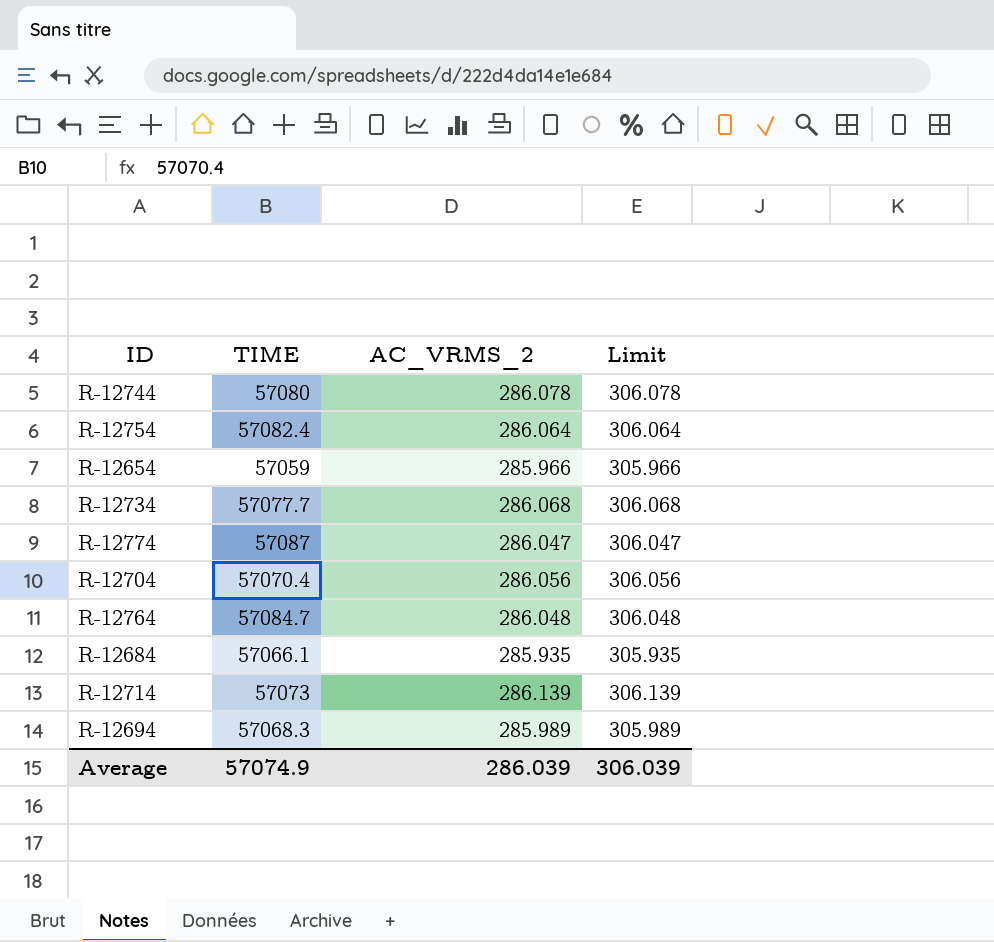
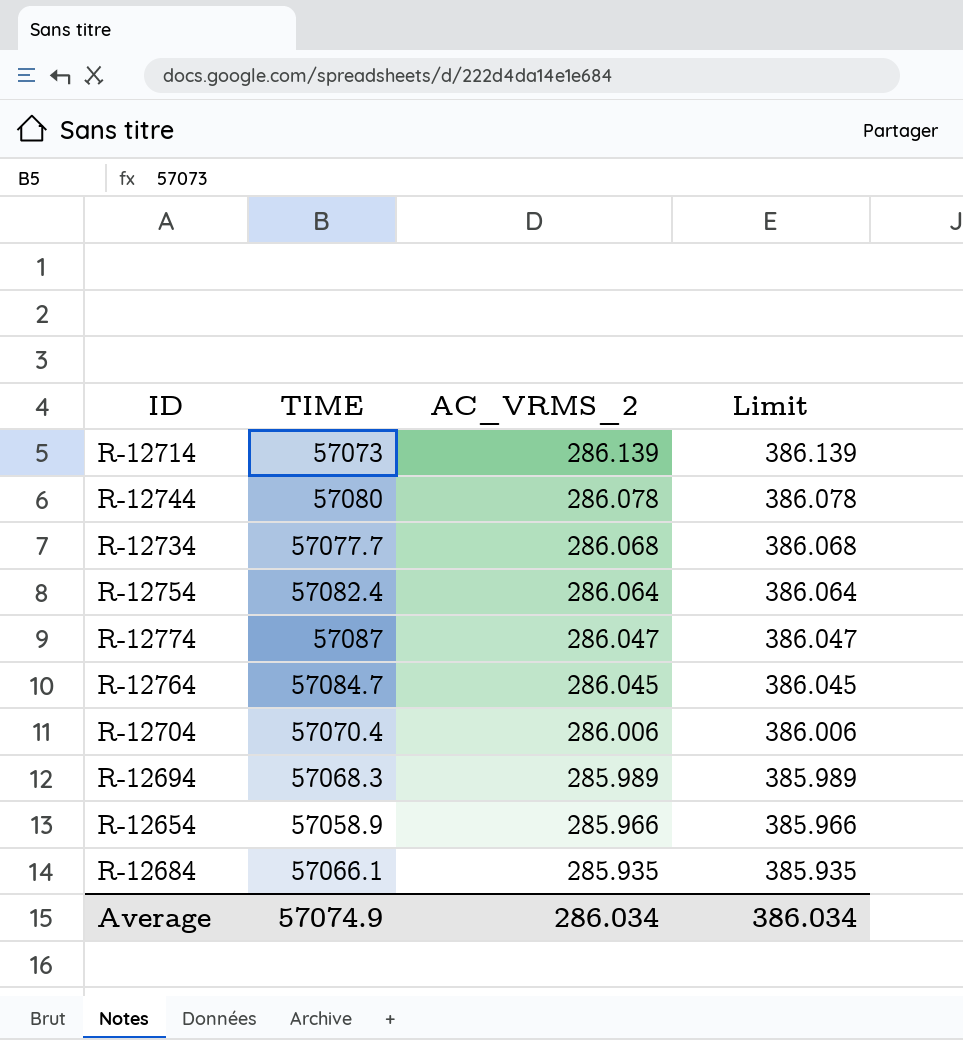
row order: none -> AC_VRMS_2 descending
column Limit | formula: [AC_VRMS_2] + 20 -> [AC_VRMS_2] + 100
R-12764 | AC_VRMS_2: 286.048 -> 286.045
R-12704 | AC_VRMS_2: 286.056 -> 286.006
R-12654 | TIME: 57059 -> 57058.9
Average | AC_VRMS_2: 286.039 -> 286.034
Average | Limit: 306.039 -> 386.034

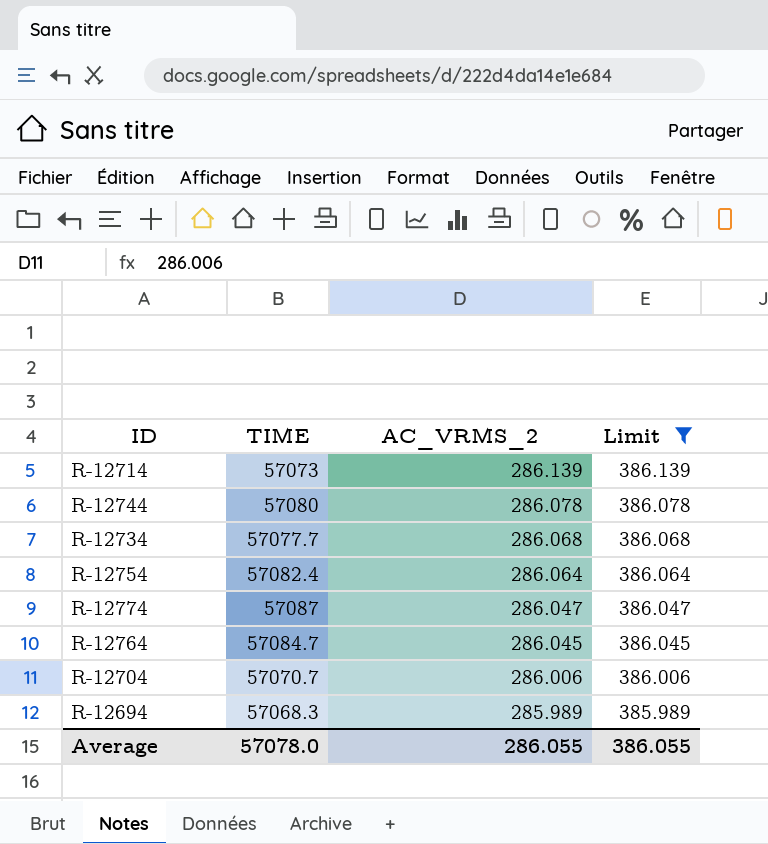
filter: none -> Limit >= 385.989
R-12704 | TIME: 57070.4 -> 57070.7
Average | TIME: 57074.9 -> 57078.0
Average | AC_VRMS_2: 286.034 -> 286.055
Average | Limit: 386.034 -> 386.055

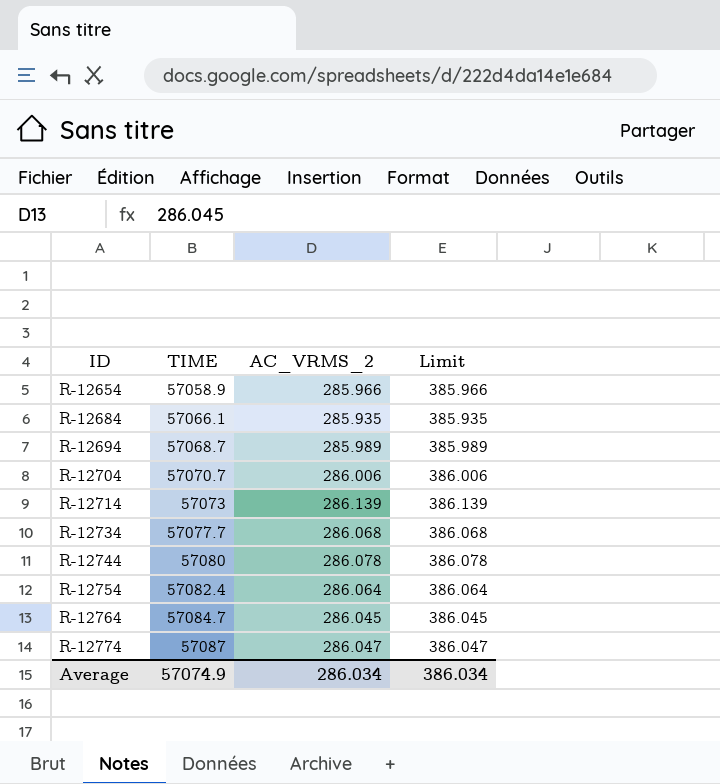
filter: Limit >= 385.989 -> none
row order: AC_VRMS_2 descending -> ID ascending
R-12694 | TIME: 57068.3 -> 57068.7
Average | TIME: 57078.0 -> 57074.9
Average | AC_VRMS_2: 286.055 -> 286.034
Average | Limit: 386.055 -> 386.034

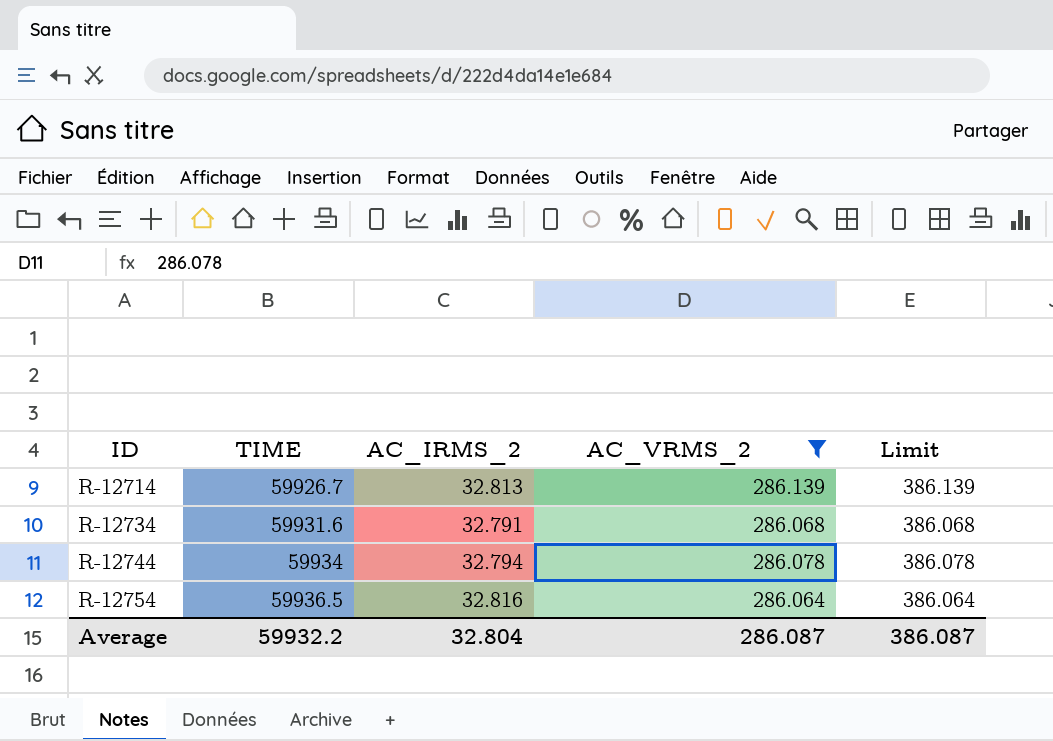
filter: none -> AC_VRMS_2 >= 286.064
column AC_IRMS_2 | position: none -> 3
R-12714 | TIME: 57073 -> 59926.7
R-12734 | TIME: 57077.7 -> 59931.6
R-12744 | TIME: 57080 -> 59934
R-12754 | TIME: 57082.4 -> 59936.5
Average | TIME: 57074.9 -> 59932.2
Average | AC_VRMS_2: 286.034 -> 286.087
Average | Limit: 386.034 -> 386.087

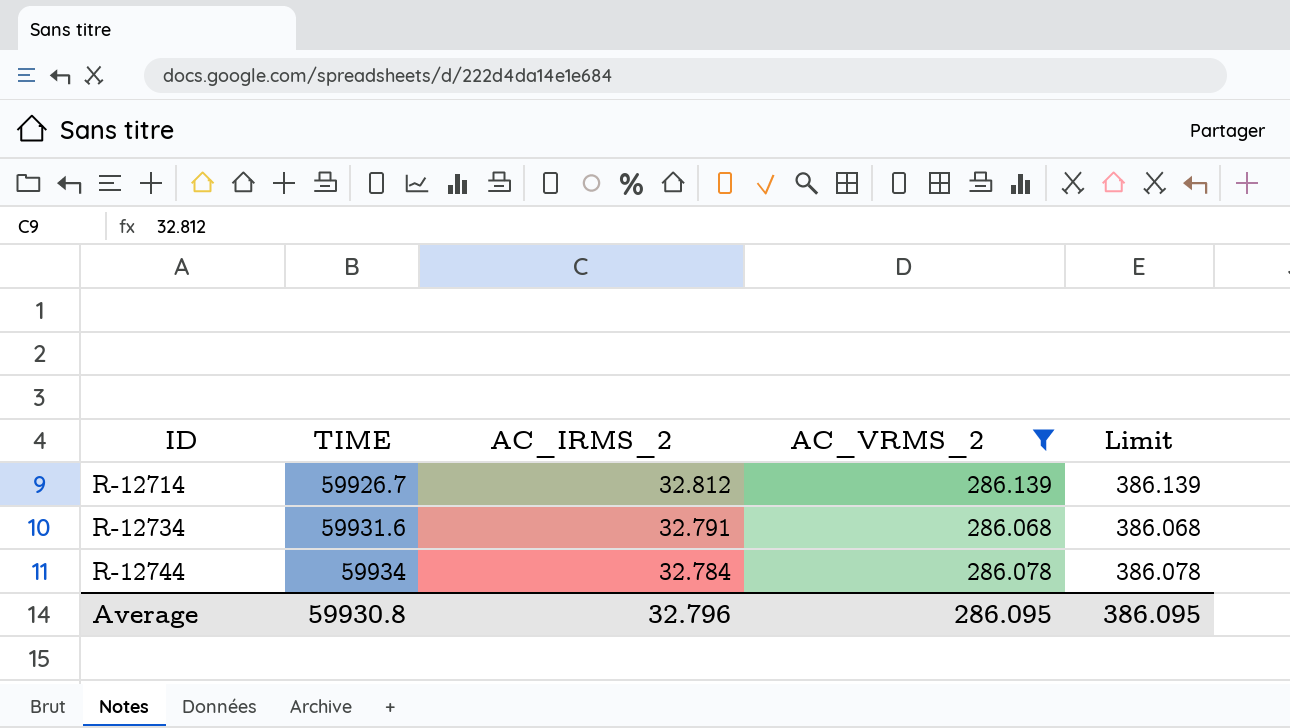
row R-12754: 59936.5 | 32.816 | 286.064 | 386.064 -> none
R-12714 | AC_IRMS_2: 32.813 -> 32.812
R-12744 | AC_IRMS_2: 32.794 -> 32.784
Average | TIME: 59932.2 -> 59930.8
Average | AC_IRMS_2: 32.804 -> 32.796
Average | AC_VRMS_2: 286.087 -> 286.095
Average | Limit: 386.087 -> 386.095

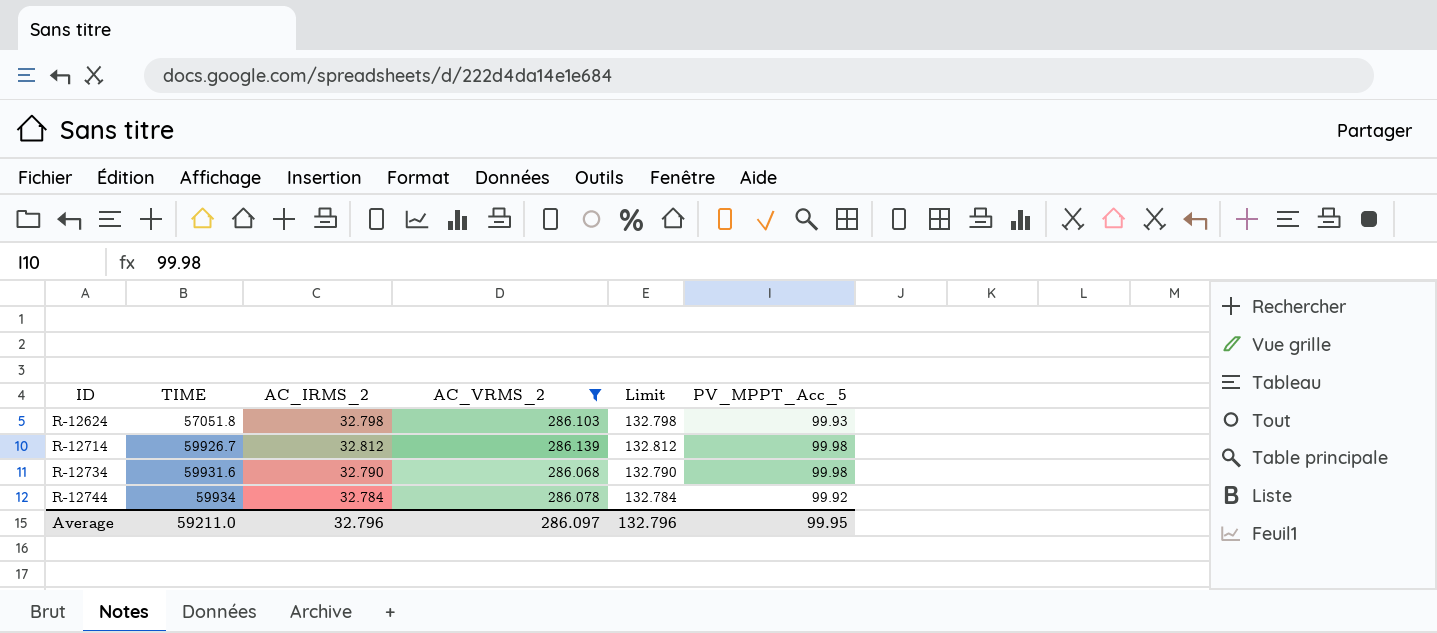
column Limit | formula: [AC_VRMS_2] + 100 -> [AC_IRMS_2] + 100
column PV_MPPT_Acc_5 | position: none -> 6
row R-12624: none -> 57051.8 | 32.798 | 286.103 | 132.798 | 99.93
R-12734 | AC_IRMS_2: 32.791 -> 32.790
Average | TIME: 59930.8 -> 59211.0
Average | AC_VRMS_2: 286.095 -> 286.097
Average | Limit: 386.095 -> 132.796

